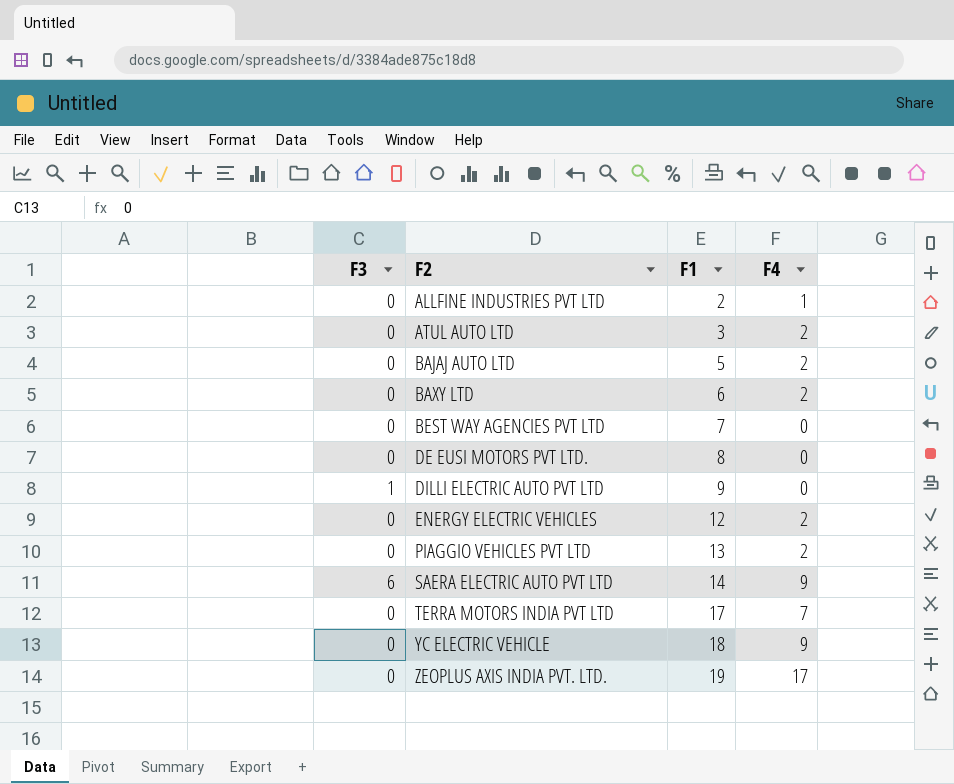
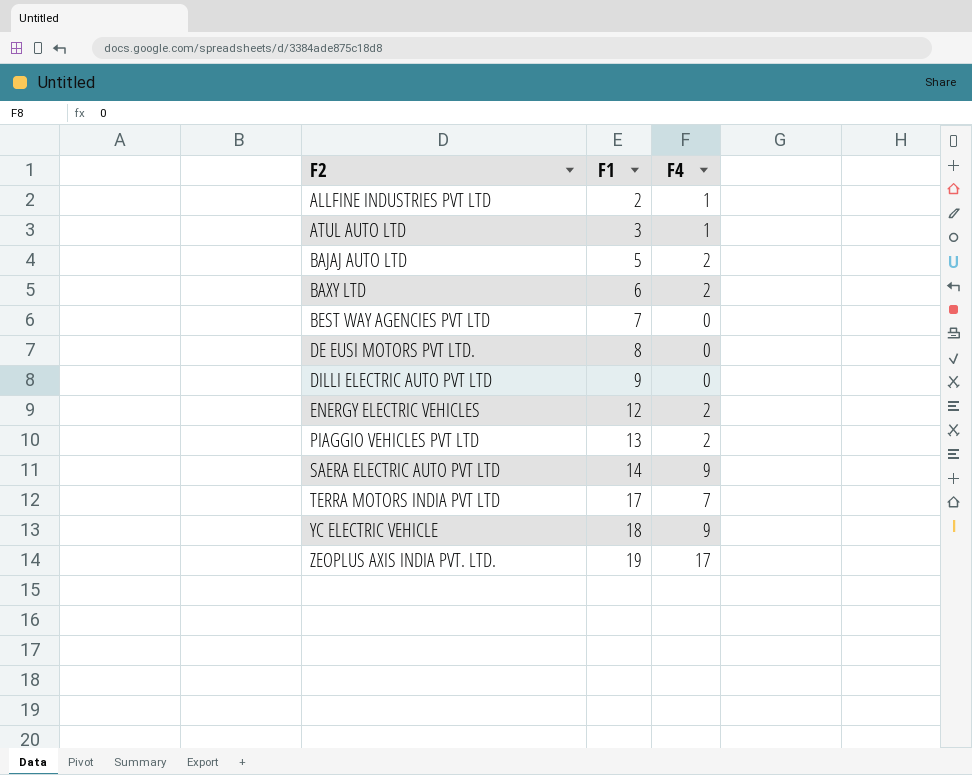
column F3 | position: 1 -> none
ATUL AUTO LTD | F4: 2 -> 1

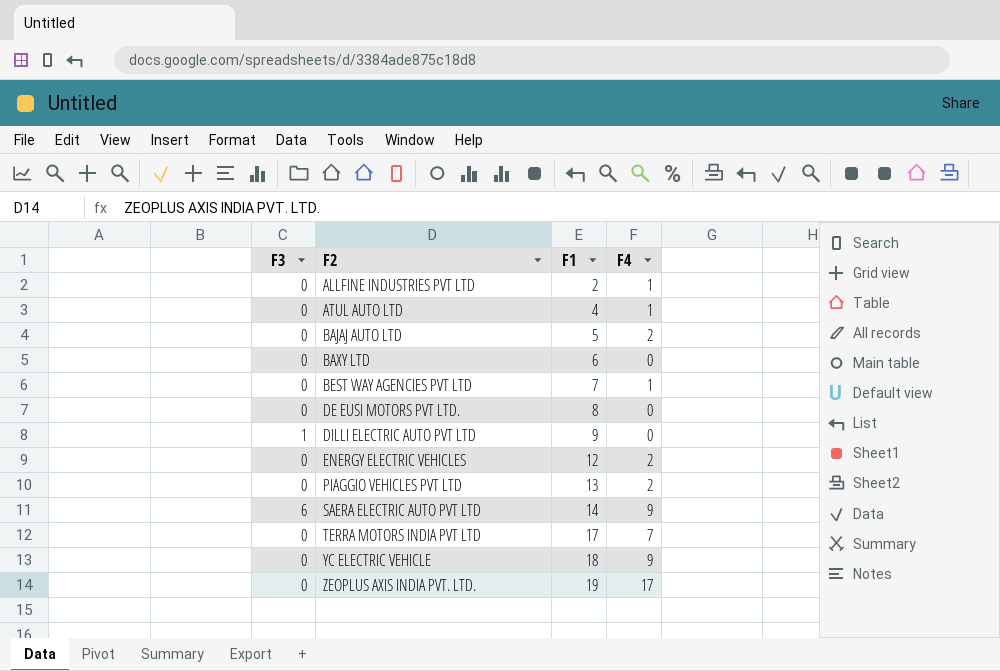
column F3 | position: none -> 1
ATUL AUTO LTD | F1: 3 -> 4
BAXY LTD | F4: 2 -> 0
BEST WAY AGENCIES PVT LTD | F4: 0 -> 1

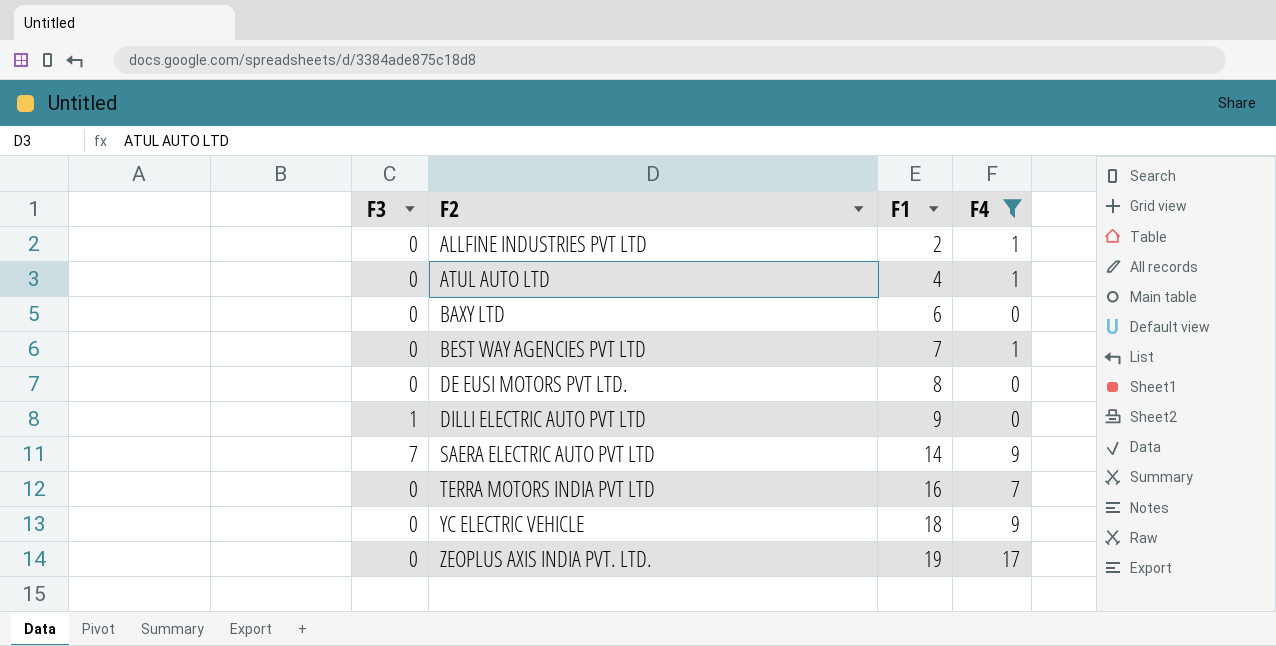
filter: none -> F4 != 2
SAERA ELECTRIC AUTO PVT LTD | F3: 6 -> 7
TERRA MOTORS INDIA PVT LTD | F1: 17 -> 16

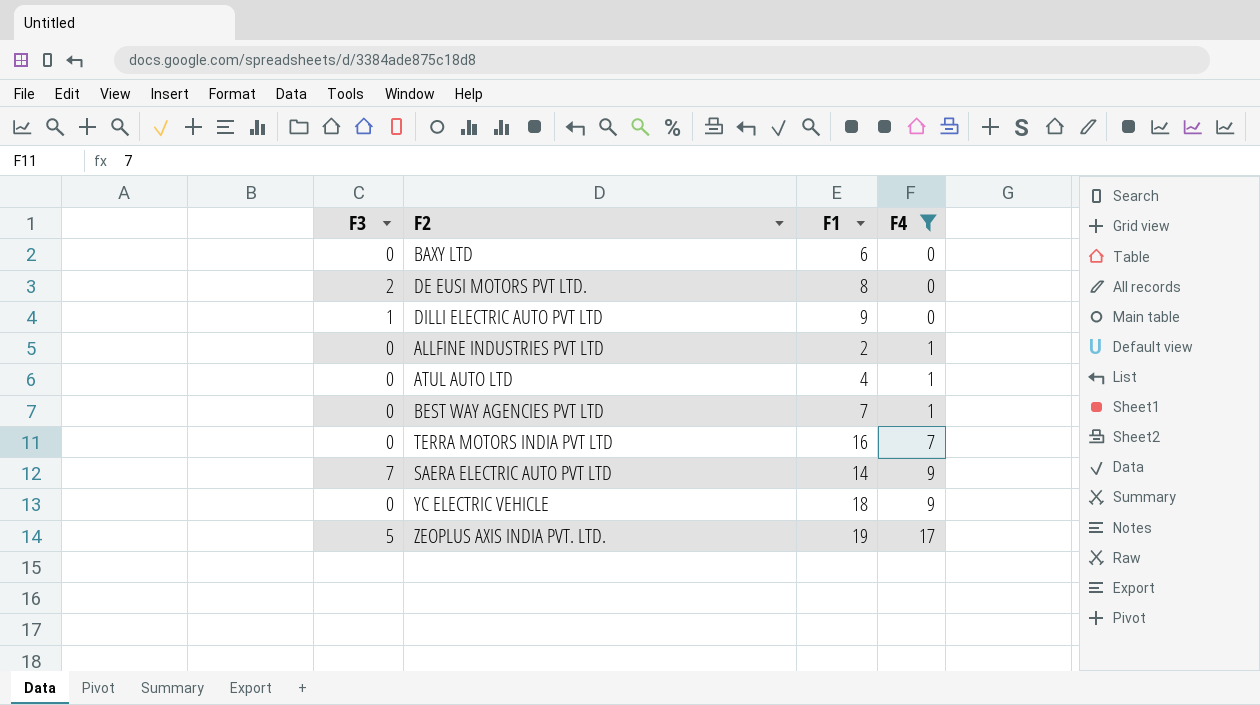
row order: F2 ascending -> F4 ascending
DE EUSI MOTORS PVT LTD. | F3: 0 -> 2
ZEOPLUS AXIS INDIA PVT. LTD. | F3: 0 -> 5

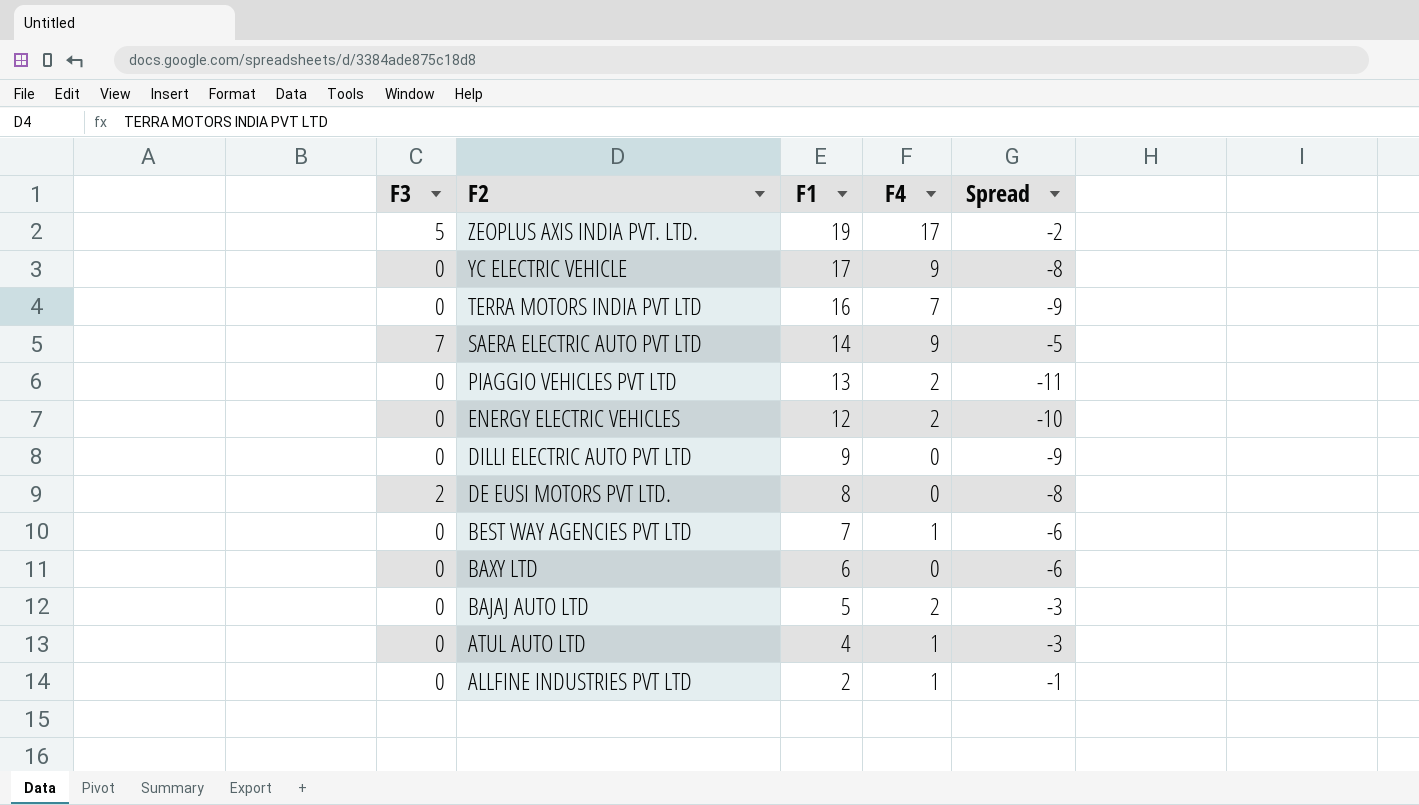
filter: F4 != 2 -> none
row order: F4 ascending -> F2 descending
column Spread | formula: none -> [F4] - [F1]
YC ELECTRIC VEHICLE | F1: 18 -> 17
DILLI ELECTRIC AUTO PVT LTD | F3: 1 -> 0

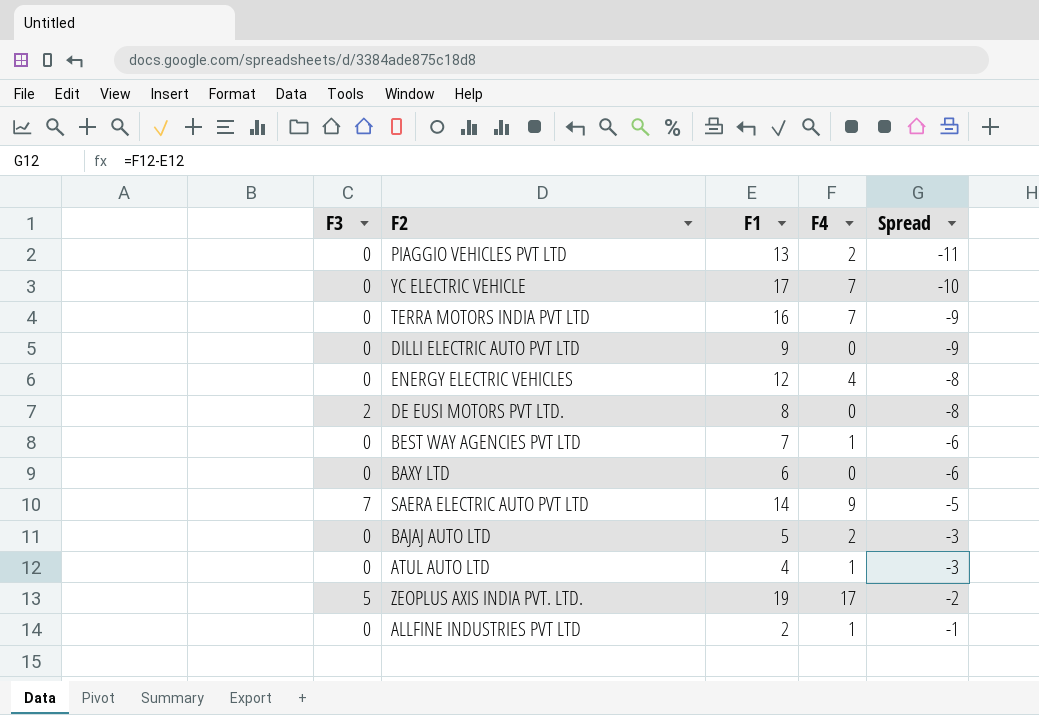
row order: F2 descending -> Spread ascending
YC ELECTRIC VEHICLE | F4: 9 -> 7
YC ELECTRIC VEHICLE | Spread: -8 -> -10
ENERGY ELECTRIC VEHICLES | F4: 2 -> 4
ENERGY ELECTRIC VEHICLES | Spread: -10 -> -8

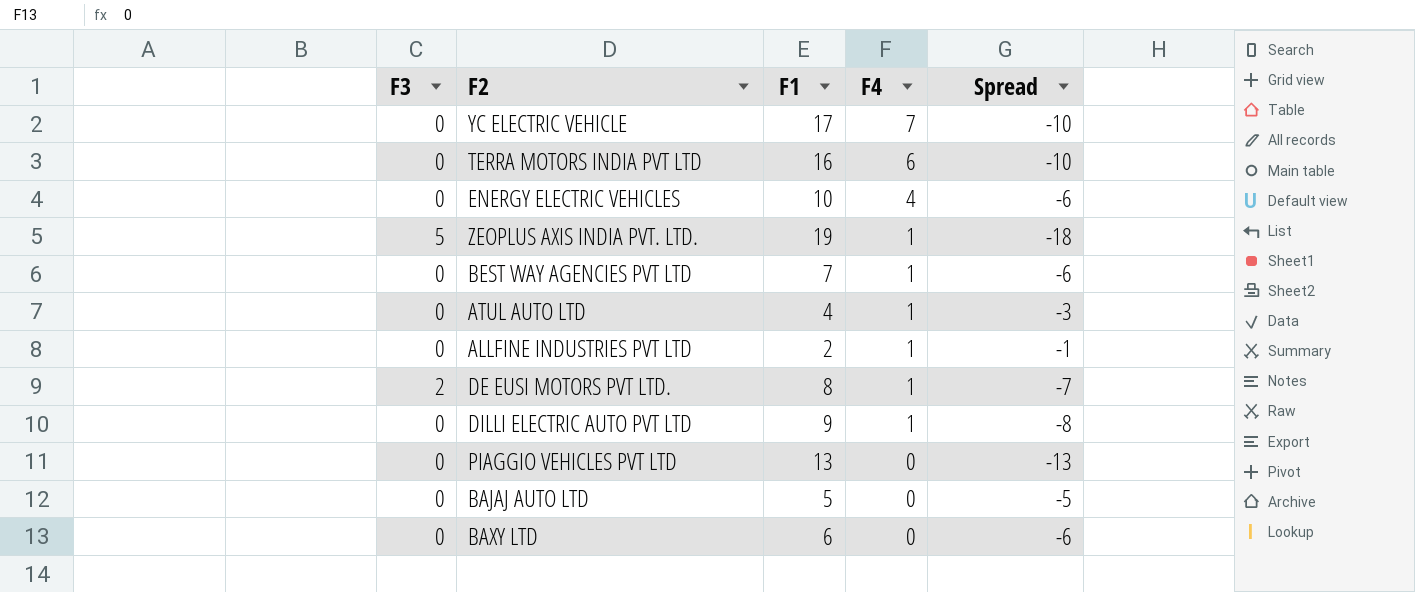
row order: Spread ascending -> F4 descending
row SAERA ELECTRIC AUTO PVT LTD: 7 | 14 | 9 | -5 -> none
TERRA MOTORS INDIA PVT LTD | F4: 7 -> 6
TERRA MOTORS INDIA PVT LTD | Spread: -9 -> -10
ENERGY ELECTRIC VEHICLES | F1: 12 -> 10
ENERGY ELECTRIC VEHICLES | Spread: -8 -> -6
ZEOPLUS AXIS INDIA PVT. LTD. | F4: 17 -> 1
ZEOPLUS AXIS INDIA PVT. LTD. | Spread: -2 -> -18
DE EUSI MOTORS PVT LTD. | F4: 0 -> 1
DE EUSI MOTORS PVT LTD. | Spread: -8 -> -7
DILLI ELECTRIC AUTO PVT LTD | F4: 0 -> 1
DILLI ELECTRIC AUTO PVT LTD | Spread: -9 -> -8
PIAGGIO VEHICLES PVT LTD | F4: 2 -> 0
PIAGGIO VEHICLES PVT LTD | Spread: -11 -> -13
BAJAJ AUTO LTD | F4: 2 -> 0
BAJAJ AUTO LTD | Spread: -3 -> -5

